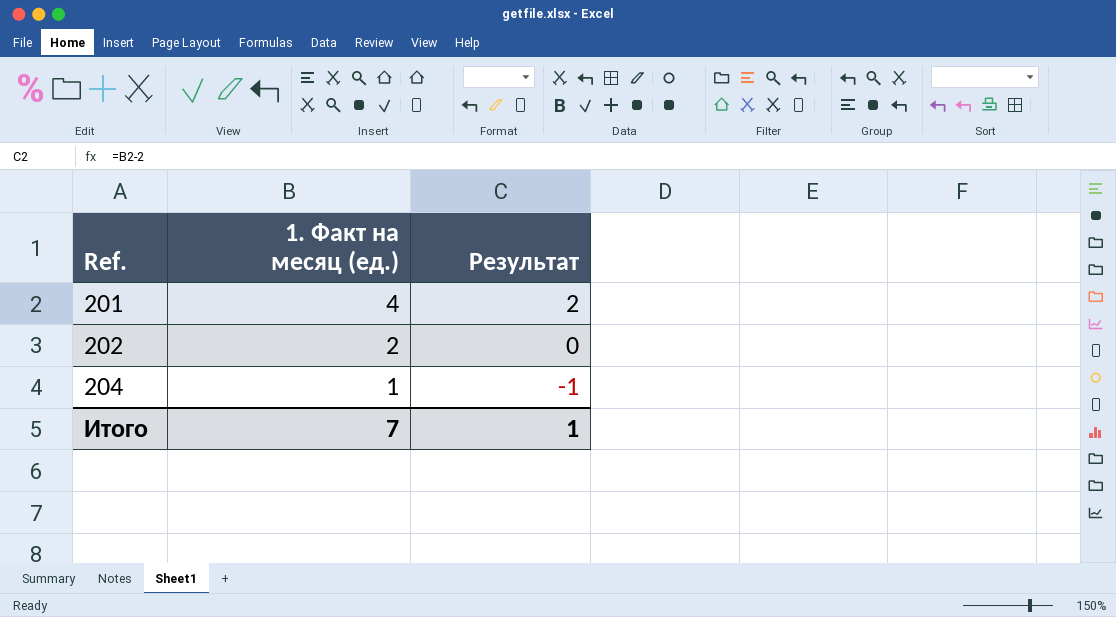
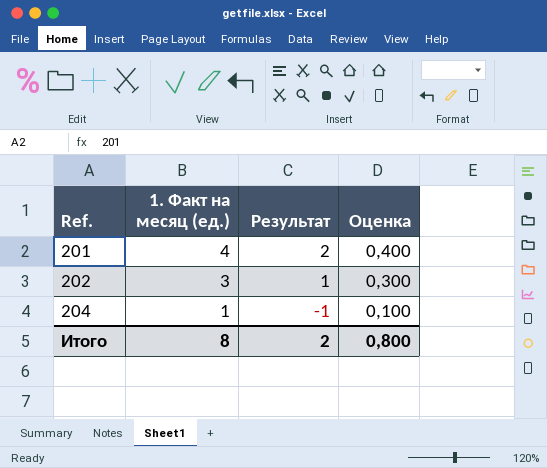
column Оценка | formula: none -> [1. Факт на месяц (ед.)] * 0,1
202 | 1. Факт на месяц (ед.): 2 -> 3
202 | Результат: 0 -> 1
Итого | 1. Факт на месяц (ед.): 7 -> 8
Итого | Результат: 1 -> 2

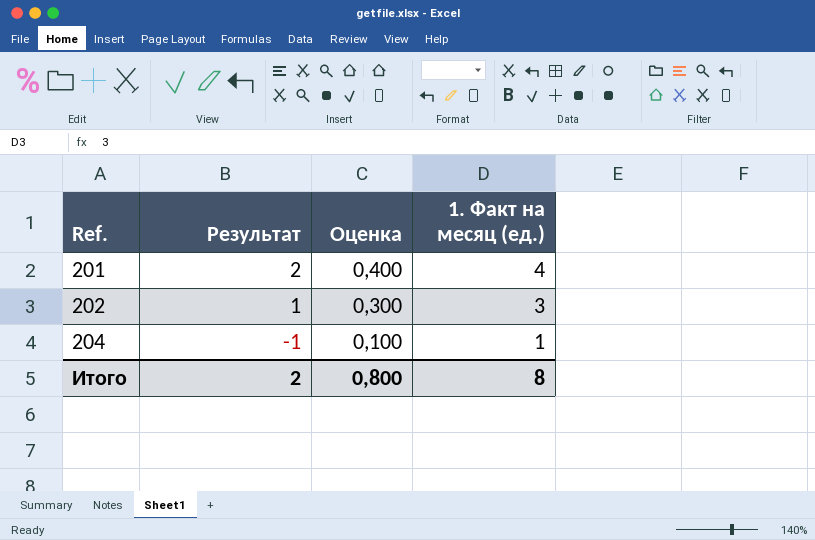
column 1. Факт на месяц (ед.) | position: 2 -> 4

